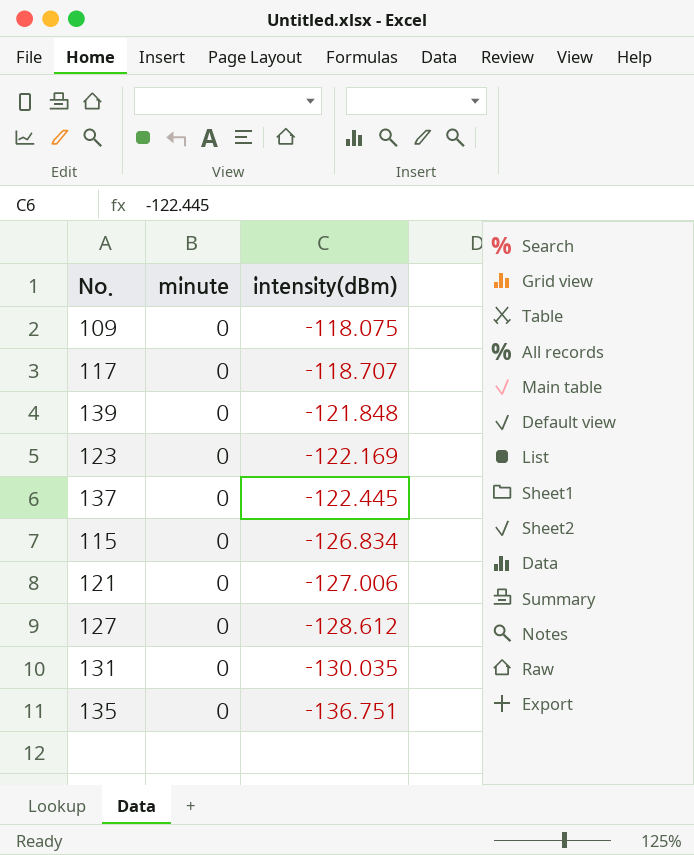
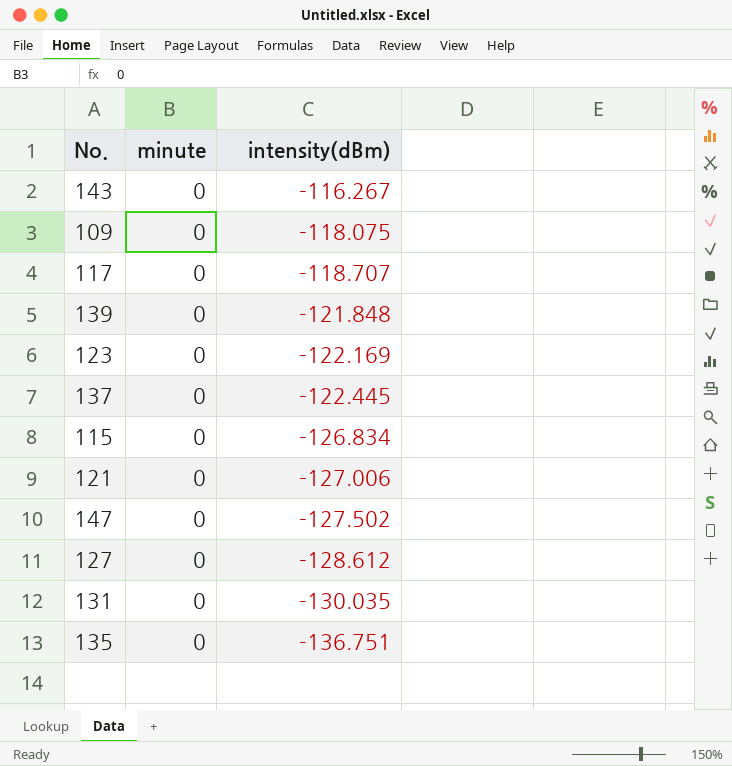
row 143: none -> 0 | -116.267
row 147: none -> 0 | -127.502

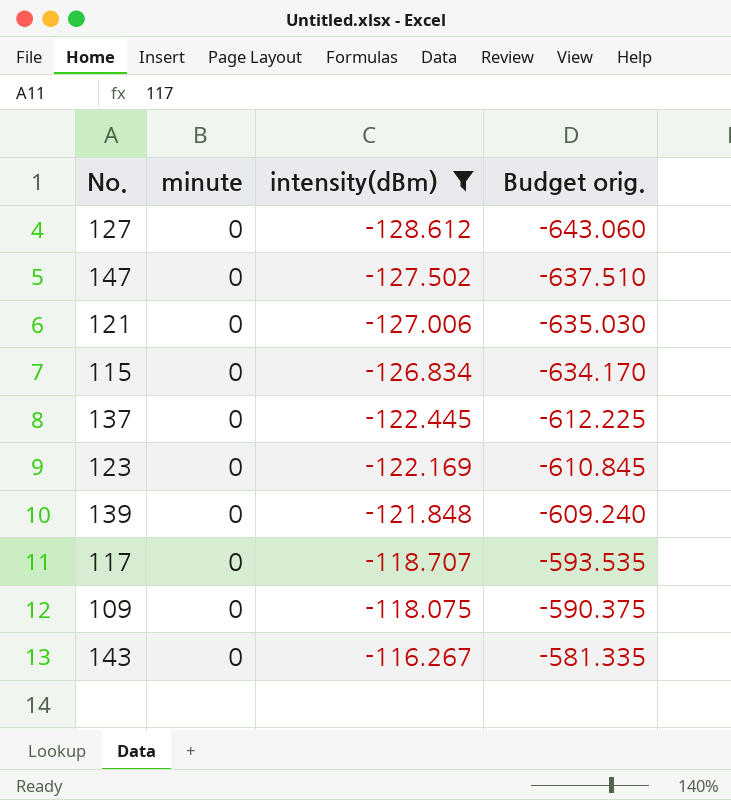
filter: none -> intensity(dBm) >= -128.612
row order: intensity(dBm) descending -> intensity(dBm) ascending
column Budget orig. | formula: none -> [intensity(dBm)] * 5

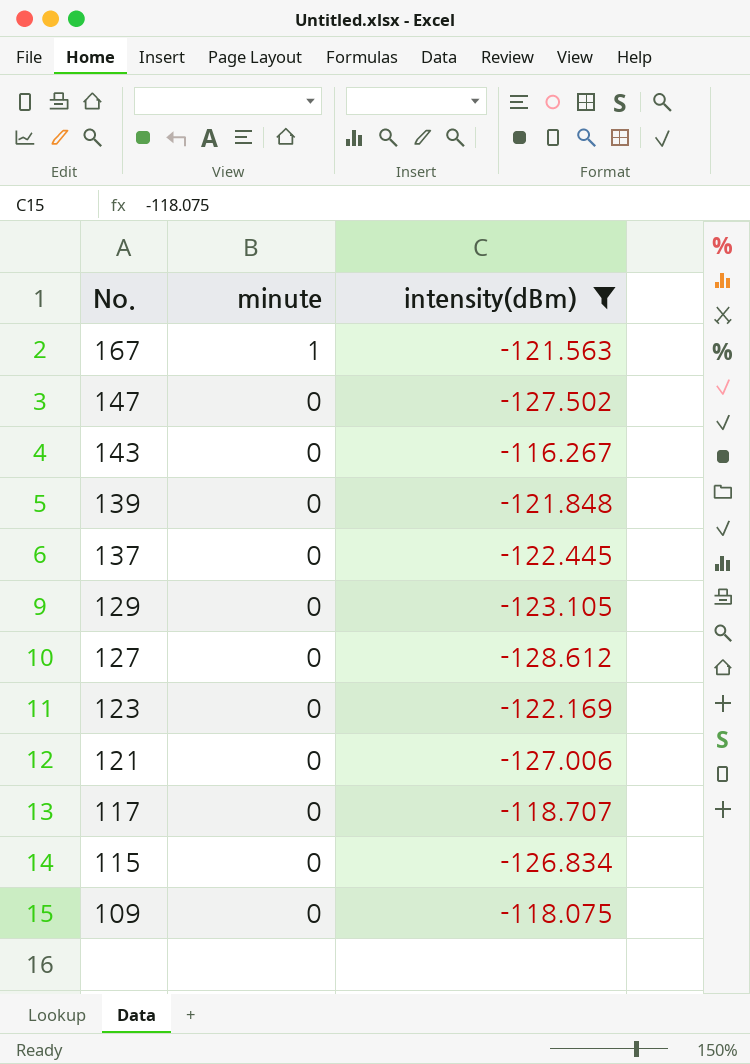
row order: intensity(dBm) ascending -> No. descending
column Budget orig. | formula: [intensity(dBm)] * 5 -> none
row 167: none -> 1 | -121.563
row 129: none -> 0 | -123.105

